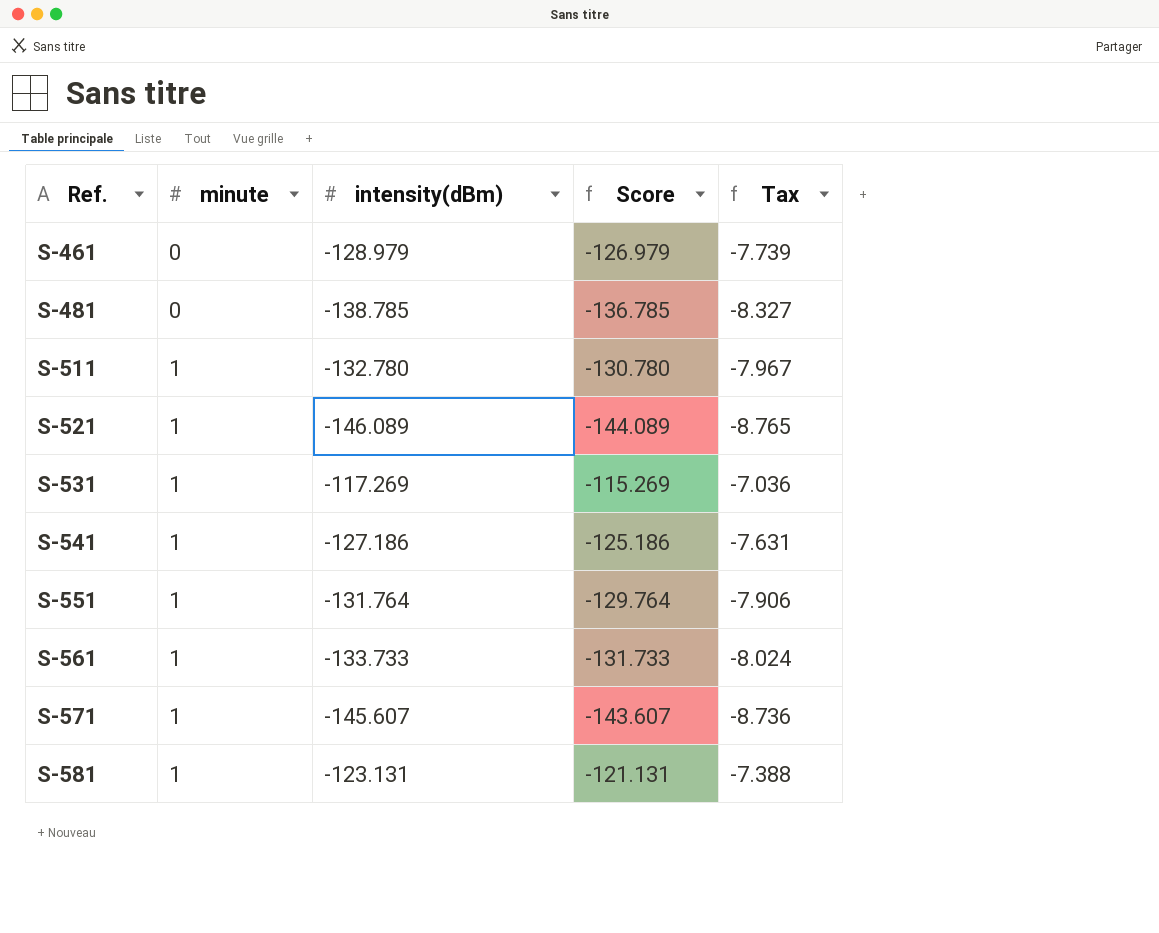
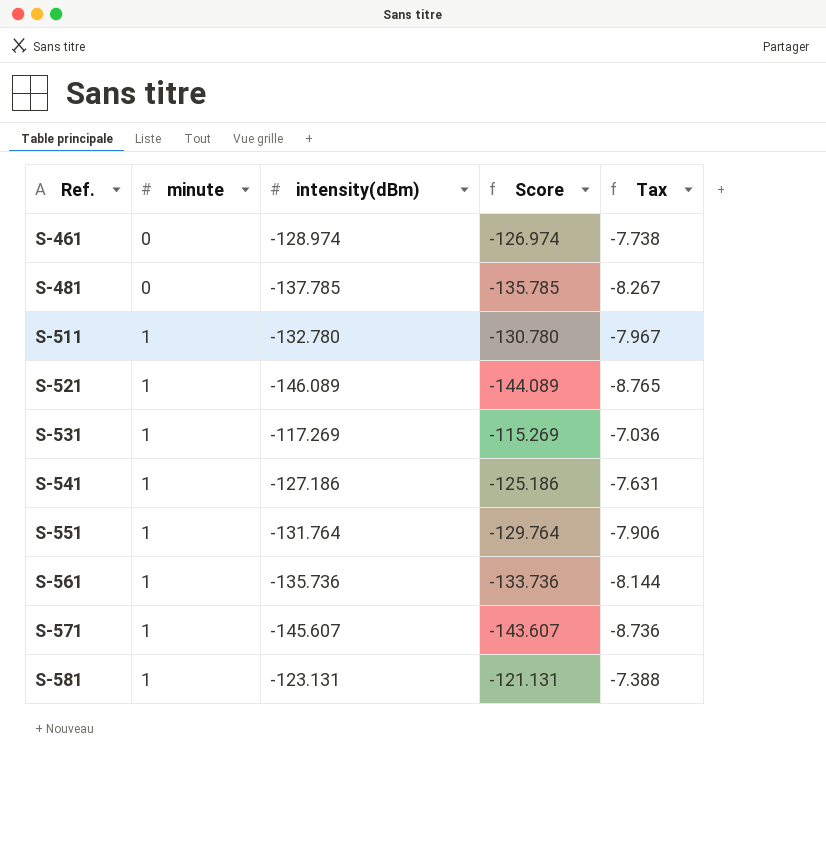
S-461 | intensity(dBm): -128.979 -> -128.974
S-461 | Score: -126.979 -> -126.974
S-461 | Tax: -7.739 -> -7.738
S-481 | intensity(dBm): -138.785 -> -137.785
S-481 | Score: -136.785 -> -135.785
S-481 | Tax: -8.327 -> -8.267
S-561 | intensity(dBm): -133.733 -> -135.736
S-561 | Score: -131.733 -> -133.736
S-561 | Tax: -8.024 -> -8.144

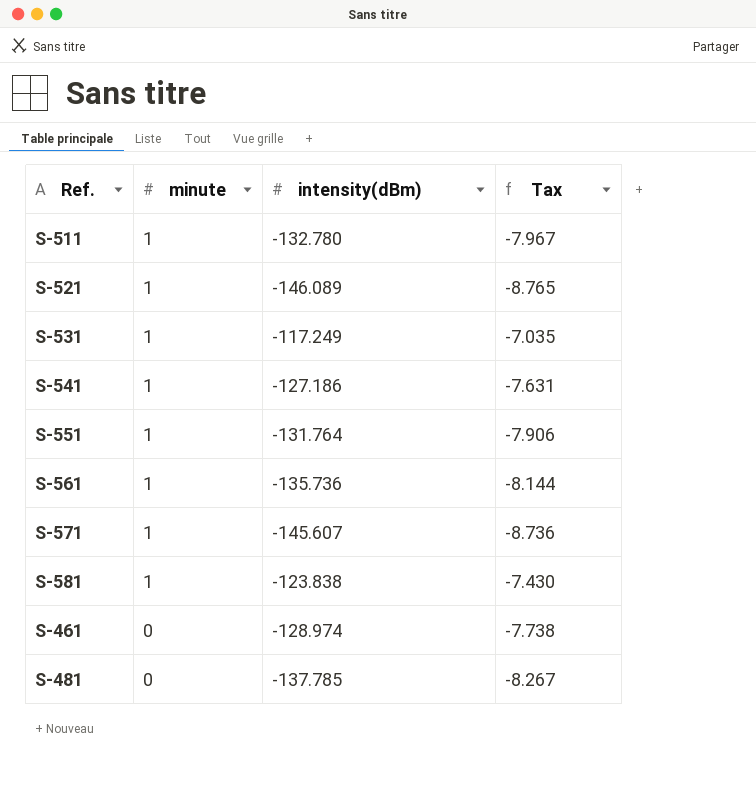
row order: Ref. ascending -> minute descending
column Score | formula: [intensity(dBm)] + 2 -> none
S-531 | intensity(dBm): -117.269 -> -117.249
S-531 | Tax: -7.036 -> -7.035
S-581 | intensity(dBm): -123.131 -> -123.838
S-581 | Tax: -7.388 -> -7.430

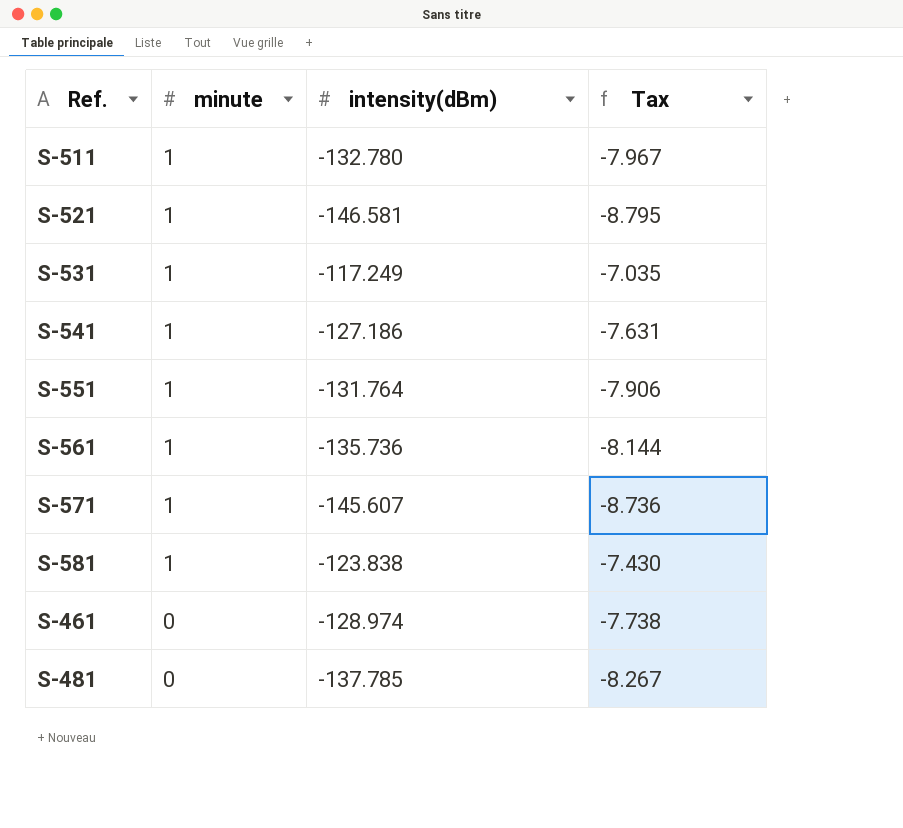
S-521 | intensity(dBm): -146.089 -> -146.581
S-521 | Tax: -8.765 -> -8.795

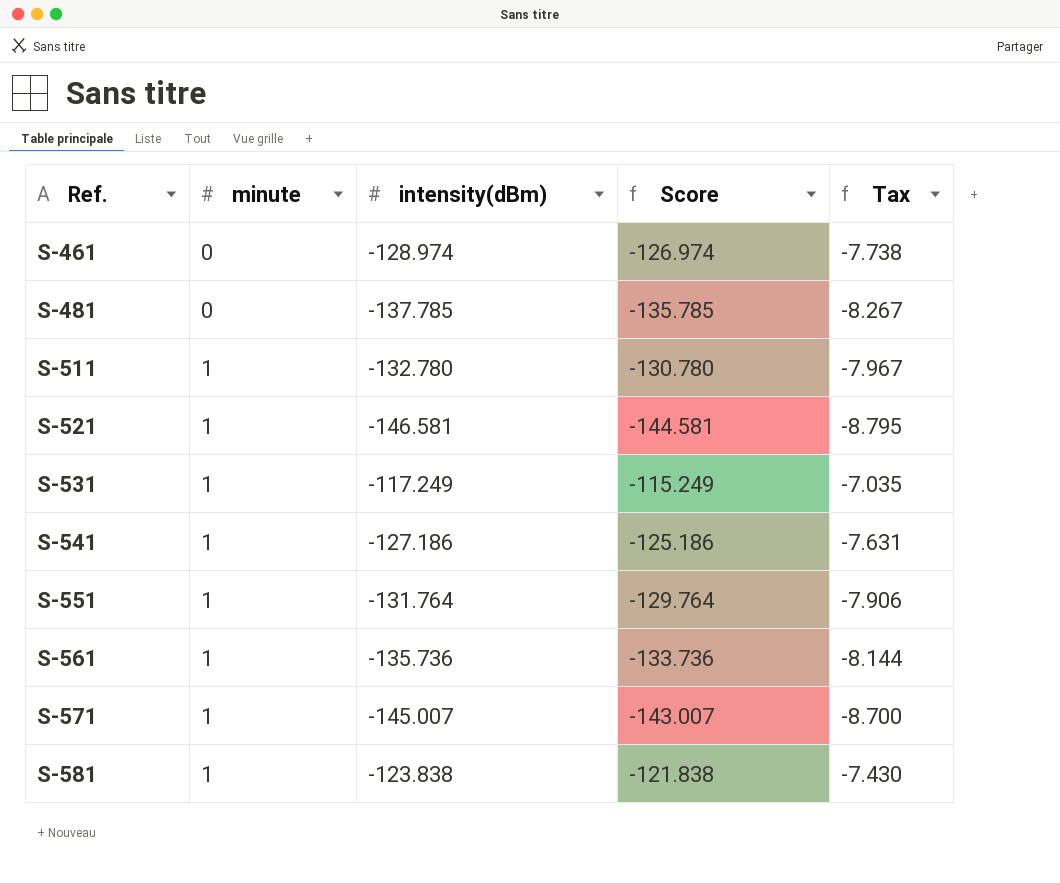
row order: minute descending -> Ref. ascending
column Score | formula: none -> [intensity(dBm)] + 2
S-571 | intensity(dBm): -145.607 -> -145.007
S-571 | Tax: -8.736 -> -8.700

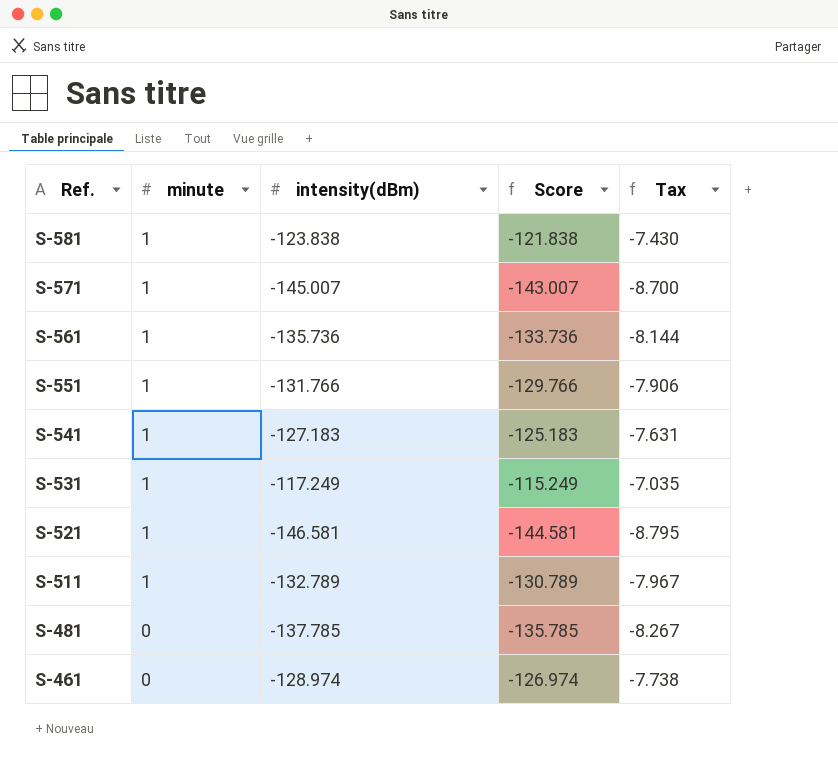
row order: Ref. ascending -> Ref. descending
S-551 | intensity(dBm): -131.764 -> -131.766
S-551 | Score: -129.764 -> -129.766
S-541 | intensity(dBm): -127.186 -> -127.183
S-541 | Score: -125.186 -> -125.183
S-511 | intensity(dBm): -132.780 -> -132.789
S-511 | Score: -130.780 -> -130.789

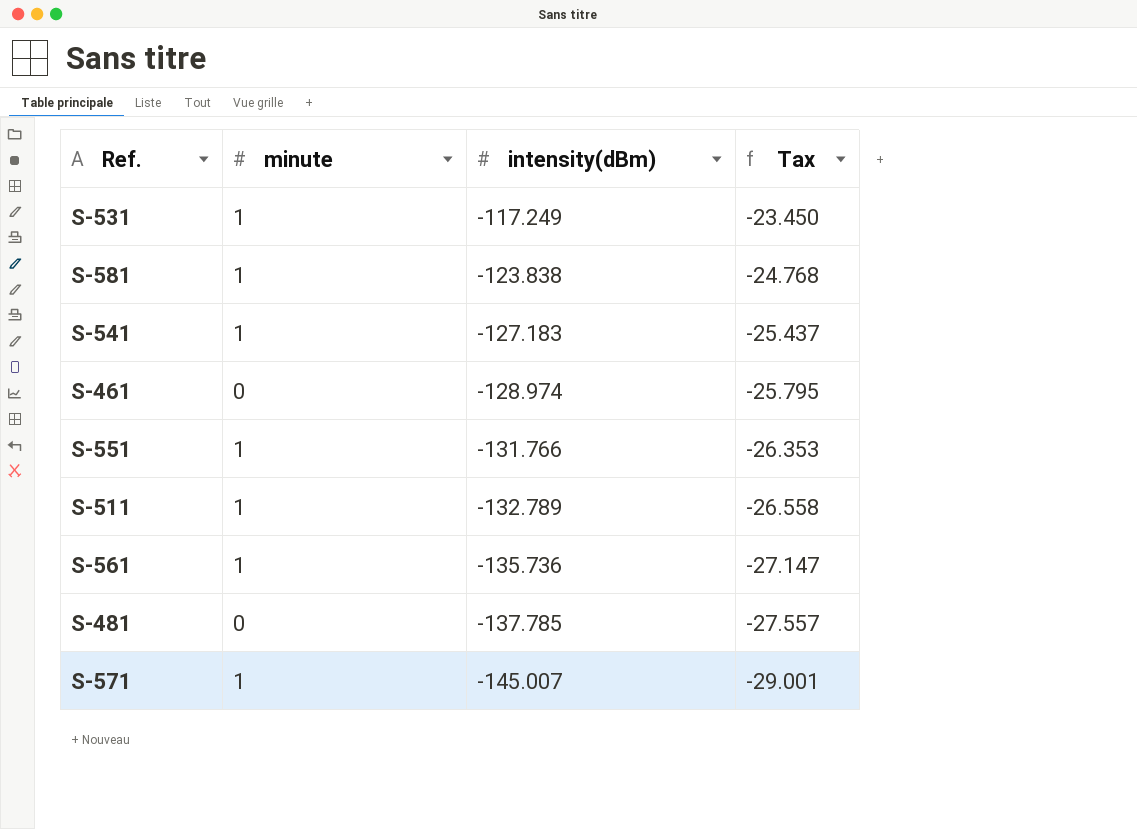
row order: Ref. descending -> intensity(dBm) descending
column Score | formula: [intensity(dBm)] + 2 -> none
column Tax | formula: [intensity(dBm)] * 0.06 -> [intensity(dBm)] * 0.2
row S-521: 1 | -146.581 | -144.581 | -8.795 -> none

